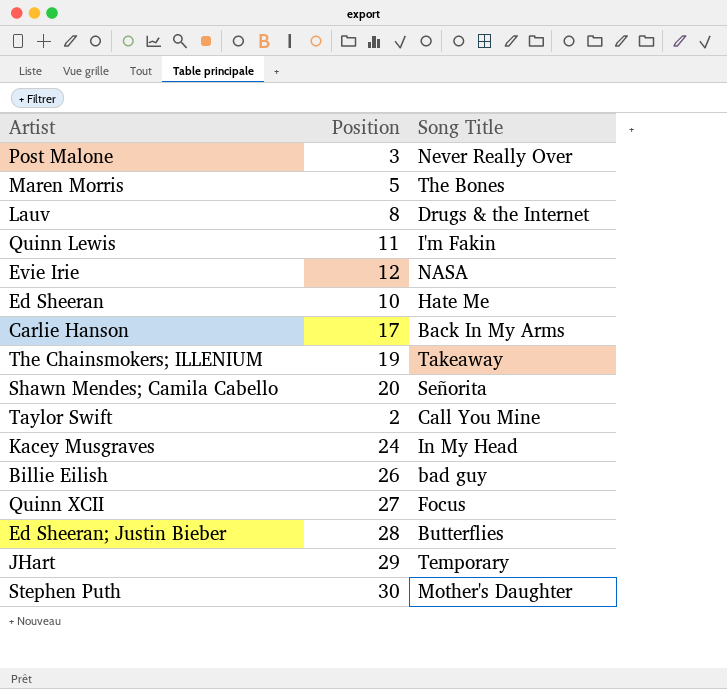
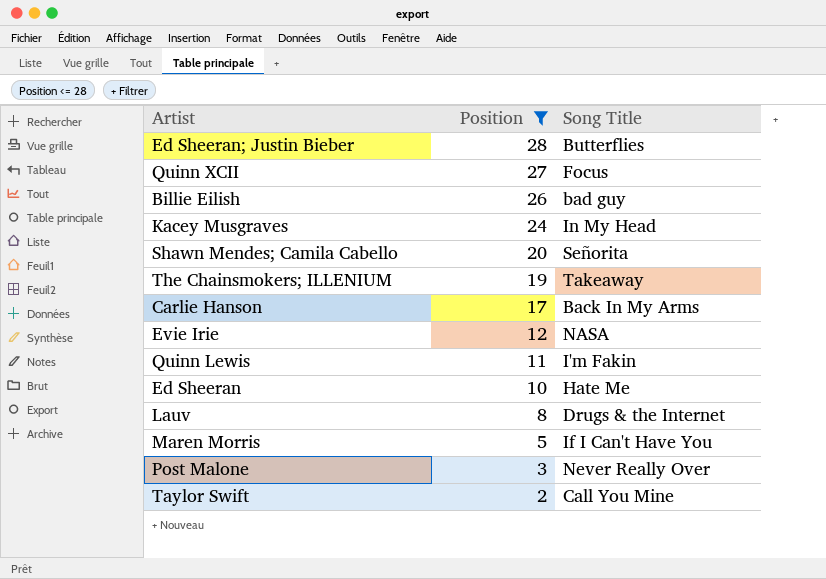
filter: none -> Position <= 28
row order: none -> Position descending
Maren Morris | Song Title: The Bones -> If I Can't Have You

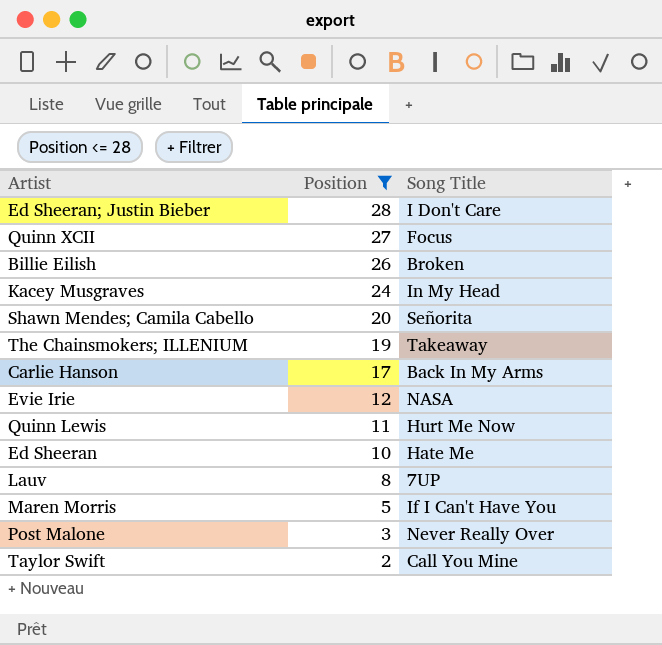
Ed Sheeran; Justin Bieber | Song Title: Butterflies -> I Don't Care
Billie Eilish | Song Title: bad guy -> Broken
Quinn Lewis | Song Title: I'm Fakin -> Hurt Me Now
Lauv | Song Title: Drugs & the Internet -> 7UP

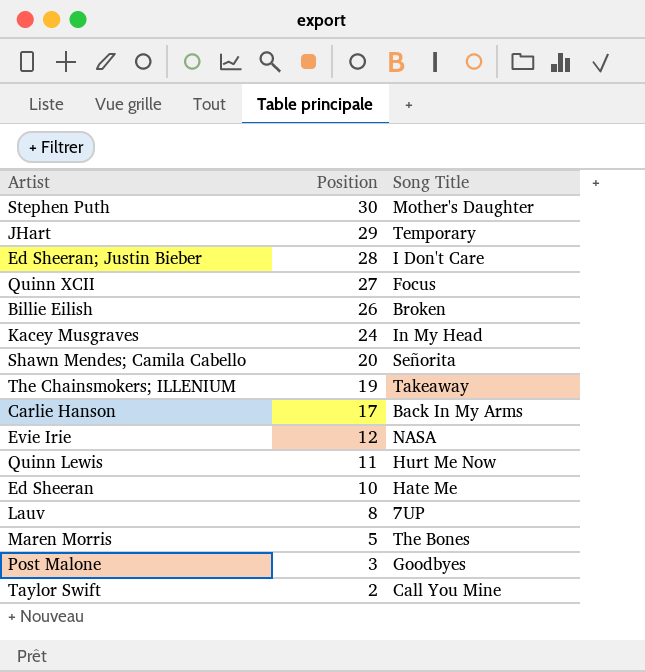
filter: Position <= 28 -> none
Maren Morris | Song Title: If I Can't Have You -> The Bones
Post Malone | Song Title: Never Really Over -> Goodbyes

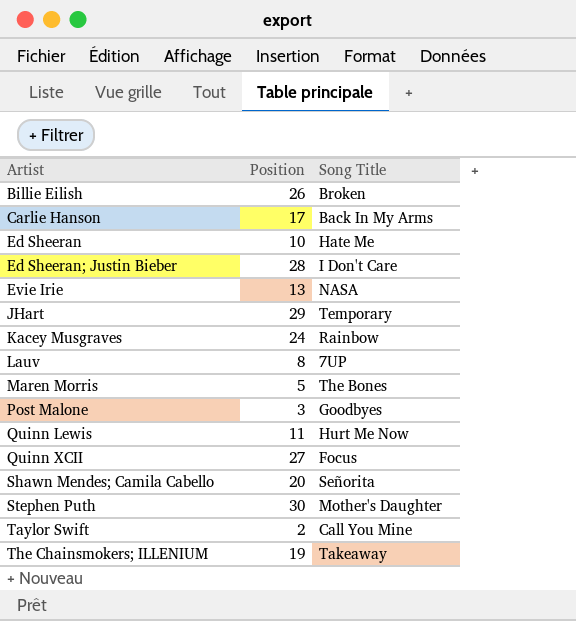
row order: Position descending -> Artist ascending
Evie Irie | Position: 12 -> 13
Kacey Musgraves | Song Title: In My Head -> Rainbow

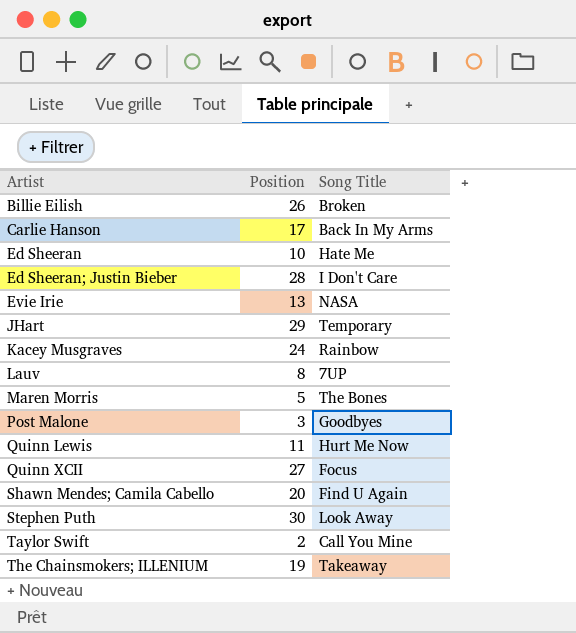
Shawn Mendes; Camila Cabello | Song Title: Señorita -> Find U Again
Stephen Puth | Song Title: Mother's Daughter -> Look Away

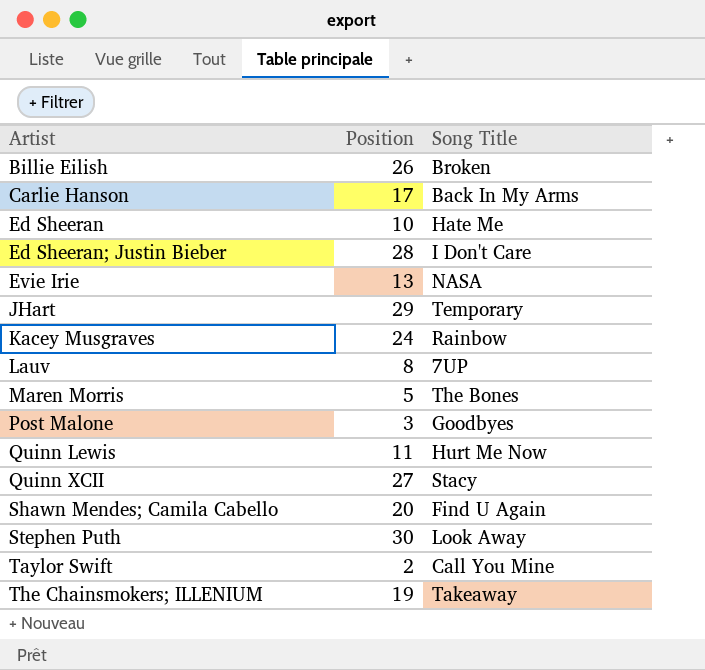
Quinn XCII | Song Title: Focus -> Stacy

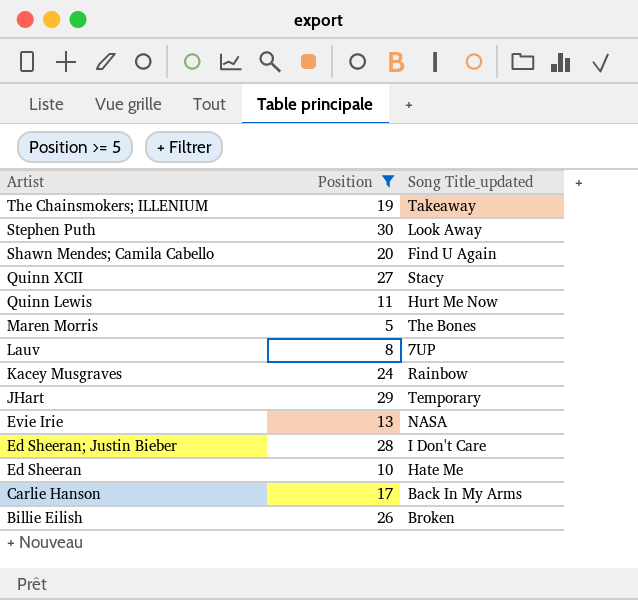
filter: none -> Position >= 5
row order: Artist ascending -> Artist descending
column name: Song Title -> Song Title_updated

